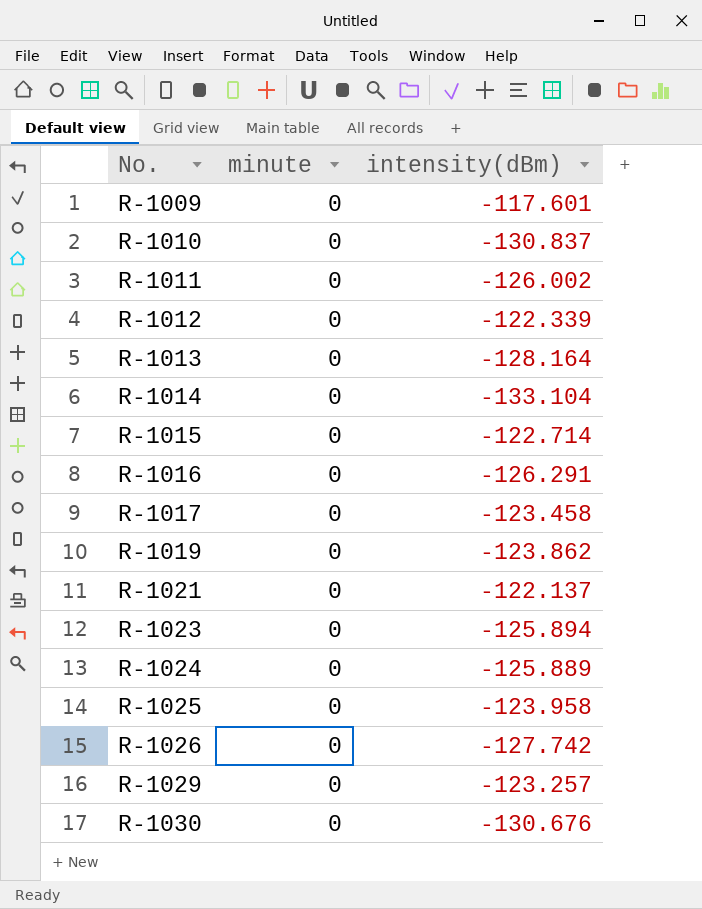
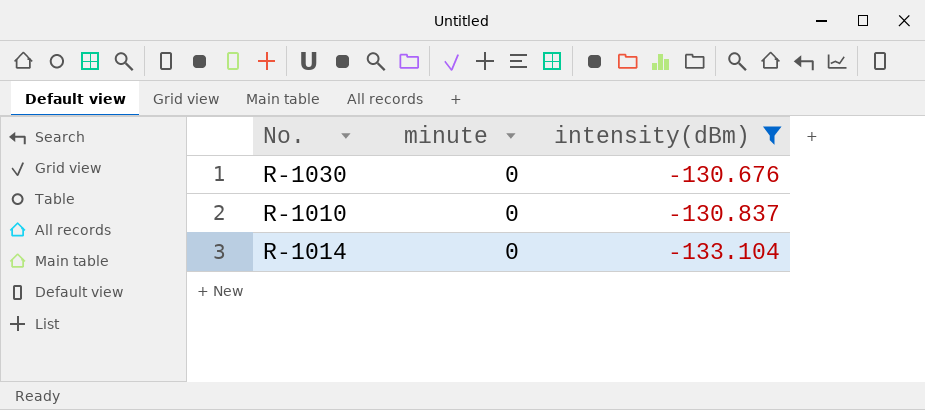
filter: none -> intensity(dBm) <= -130.676
row order: No. ascending -> intensity(dBm) descending

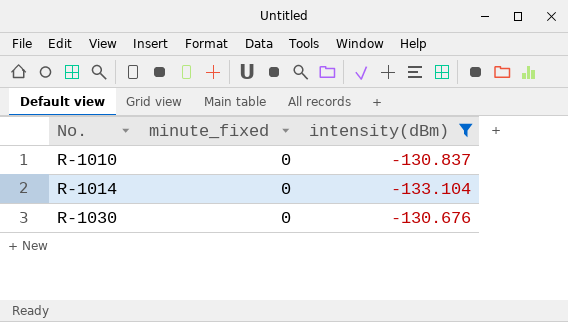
row order: intensity(dBm) descending -> No. ascending
column name: minute -> minute_fixed

